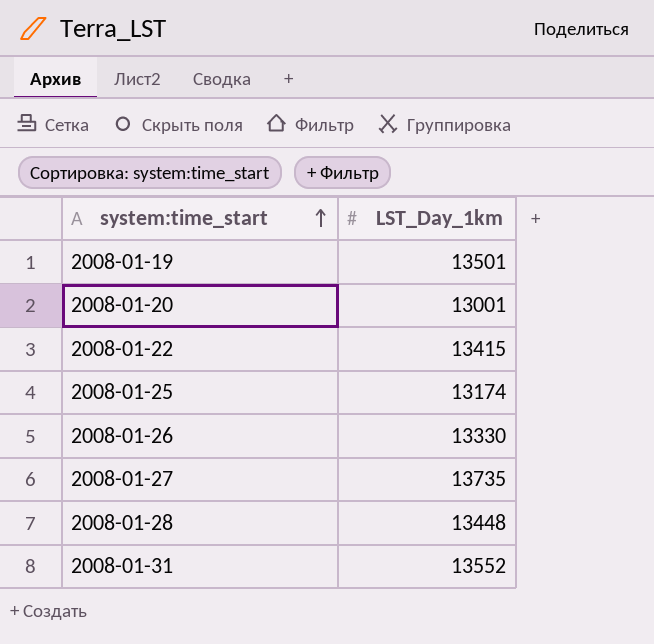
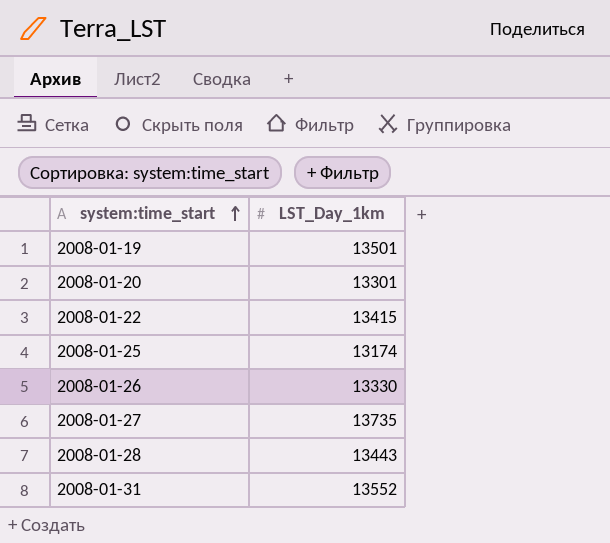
2008-01-20 | LST_Day_1km: 13001 -> 13301
2008-01-28 | LST_Day_1km: 13448 -> 13443

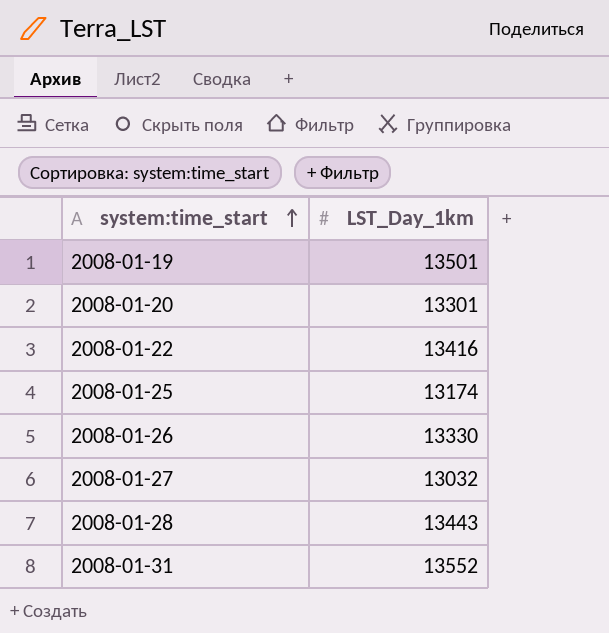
2008-01-22 | LST_Day_1km: 13415 -> 13416
2008-01-27 | LST_Day_1km: 13735 -> 13032

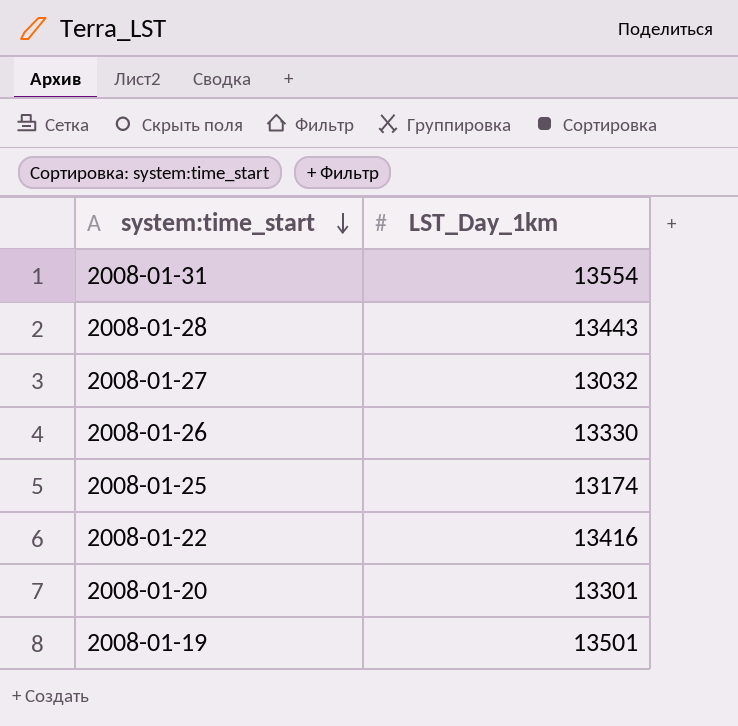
row order: system:time_start ascending -> system:time_start descending
2008-01-31 | LST_Day_1km: 13552 -> 13554

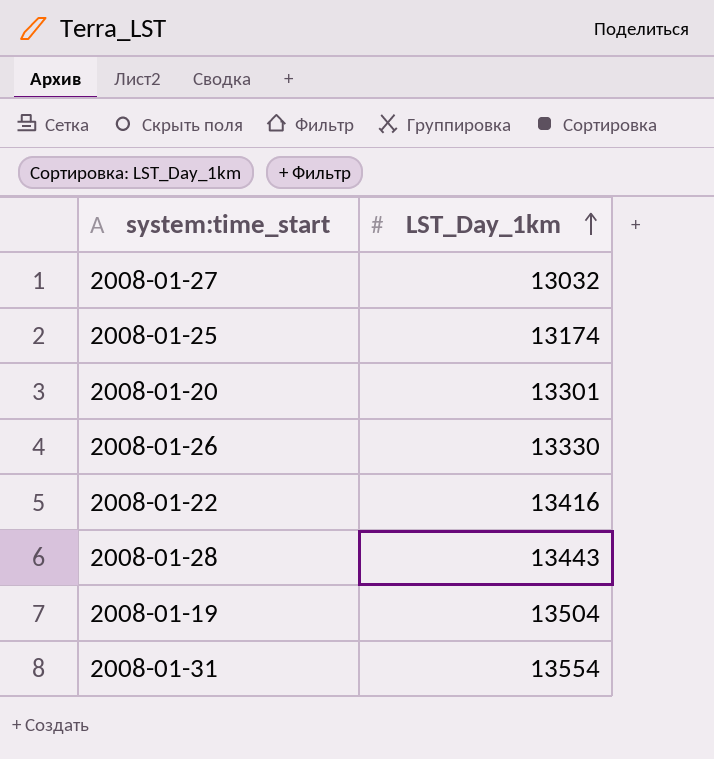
row order: system:time_start descending -> LST_Day_1km ascending
2008-01-19 | LST_Day_1km: 13501 -> 13504

